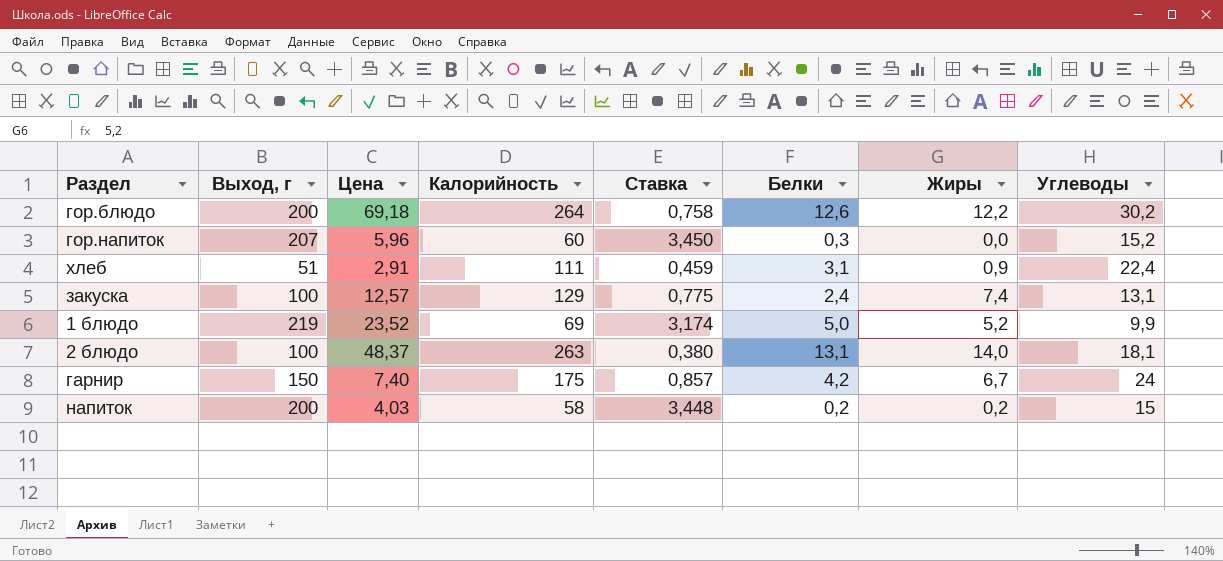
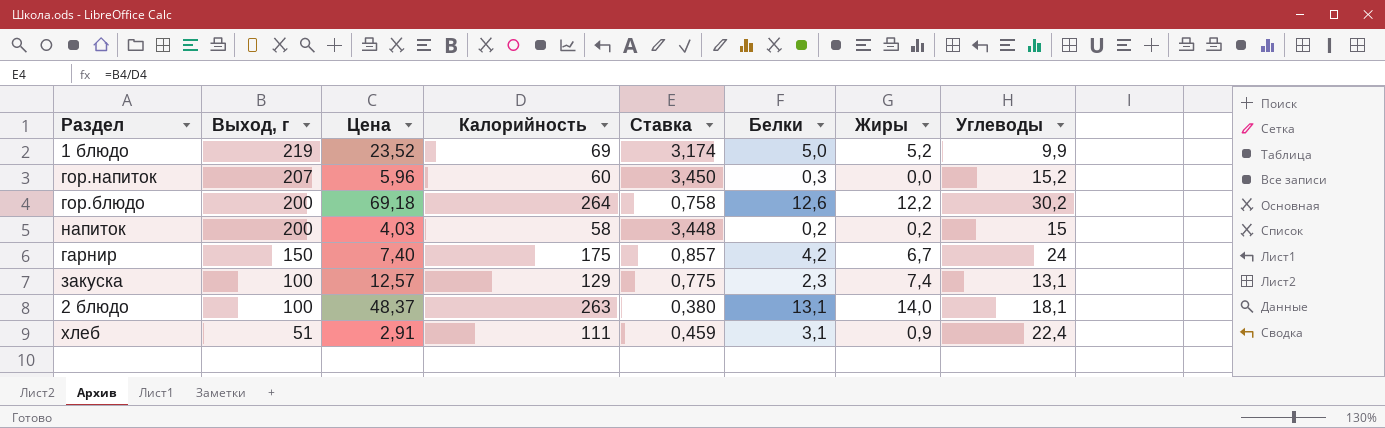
row order: none -> Выход, г descending
закуска | Белки: 2,4 -> 2,3

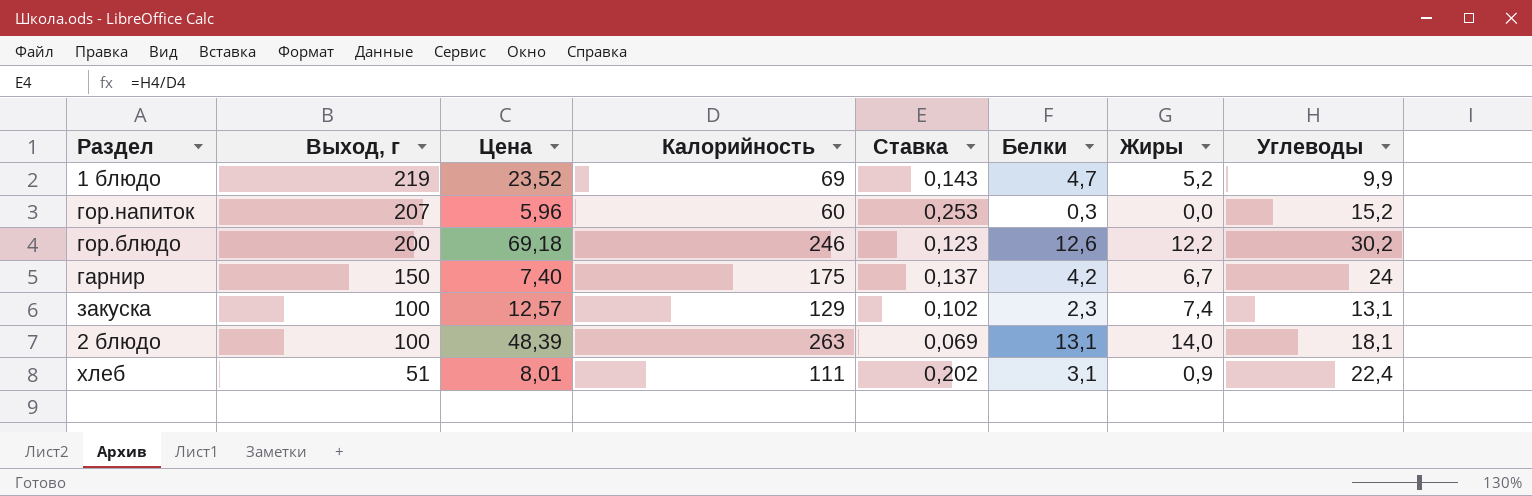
column Ставка | formula: [Выход, г] / [Калорийность] -> [Углеводы] / [Калорийность]
row напиток: 200 | 4,03 | 58 | 3,448 | 0,2 | 0,2 | 15 -> none
1 блюдо | Белки: 5,0 -> 4,7
гор.блюдо | Калорийность: 264 -> 246
2 блюдо | Цена: 48,37 -> 48,39
хлеб | Цена: 2,91 -> 8,01

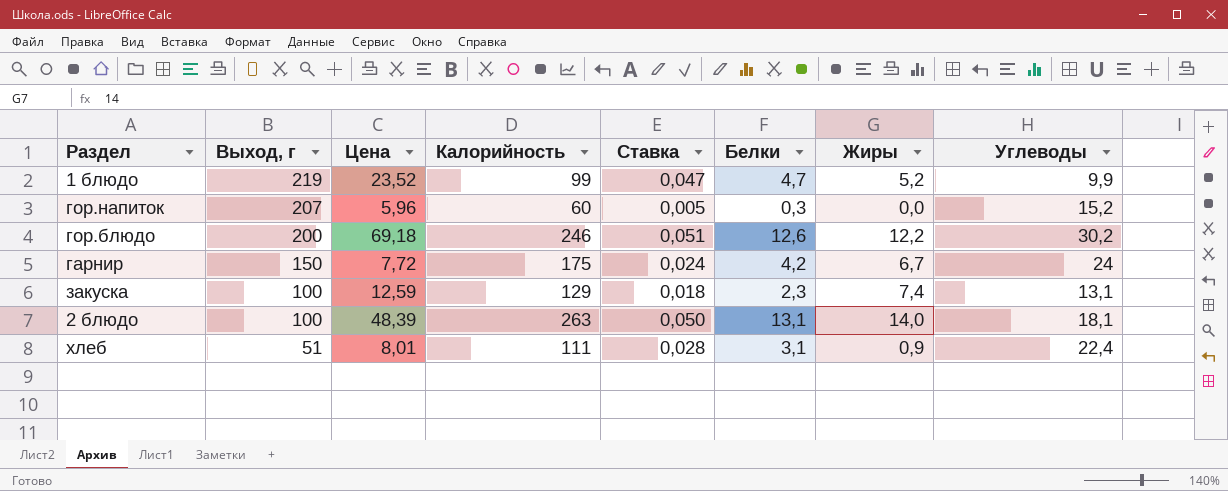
column Ставка | formula: [Углеводы] / [Калорийность] -> [Белки] / [Калорийность]
1 блюдо | Калорийность: 69 -> 99
гарнир | Цена: 7,40 -> 7,72
закуска | Цена: 12,57 -> 12,59

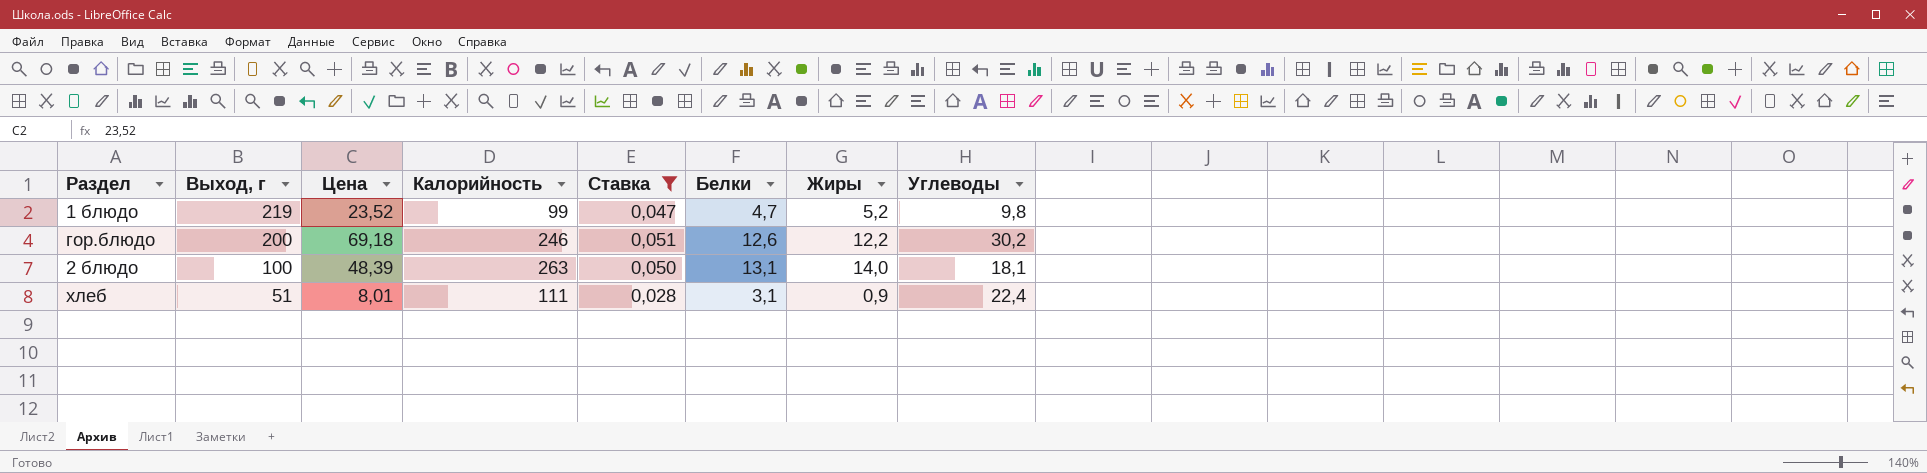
filter: none -> Ставка >= 0,028
1 блюдо | Углеводы: 9,9 -> 9,8

